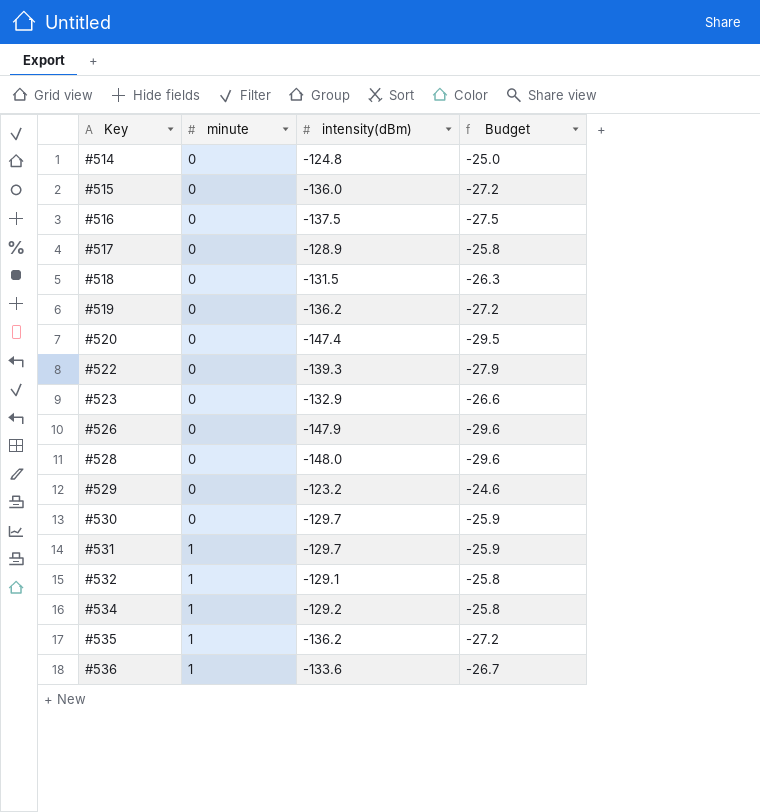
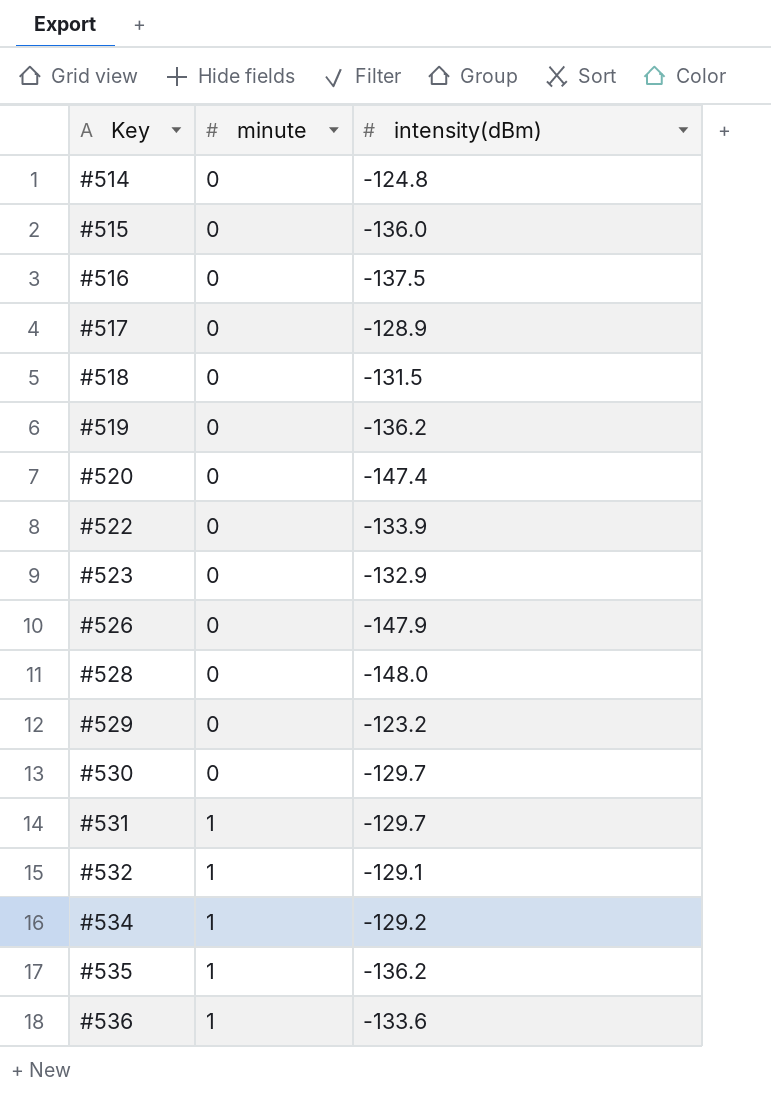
column Budget | formula: [intensity(dBm)] * 0.2 -> none
#522 | intensity(dBm): -139.3 -> -133.9

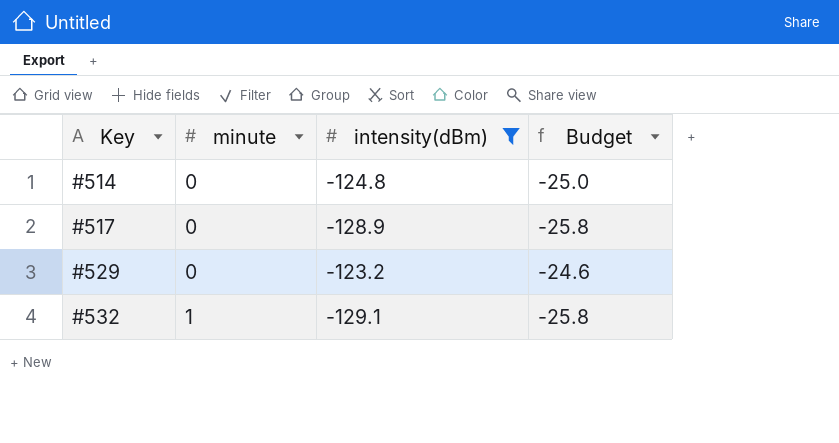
filter: none -> intensity(dBm) >= -129.1
column Budget | formula: none -> [intensity(dBm)] * 0.2

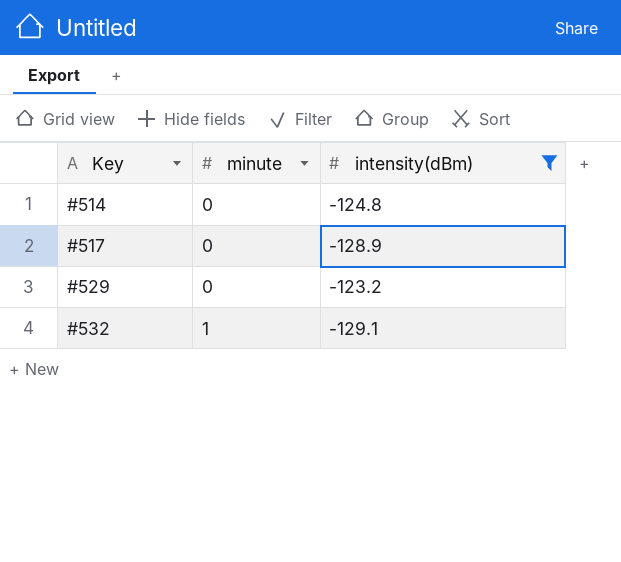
column Budget | formula: [intensity(dBm)] * 0.2 -> none

